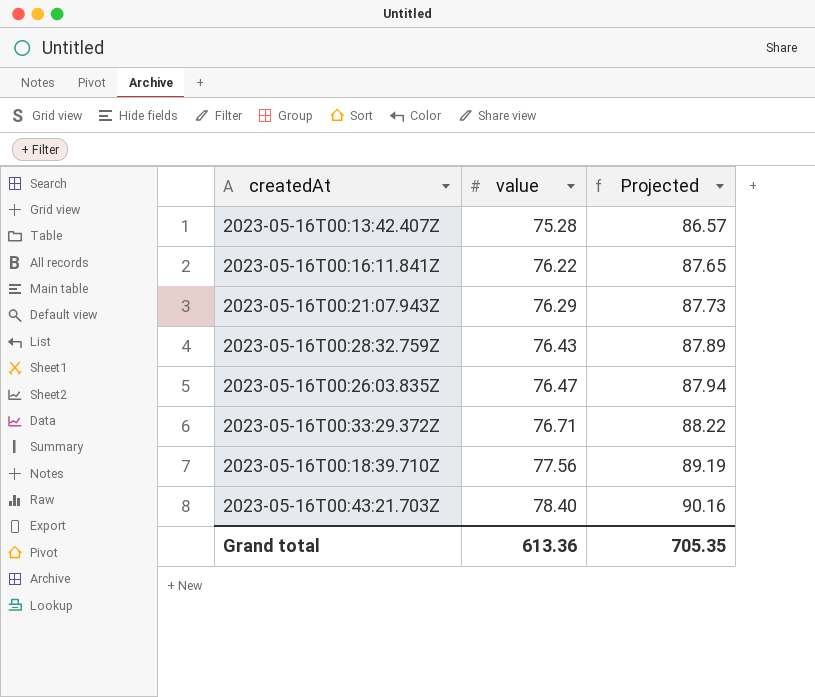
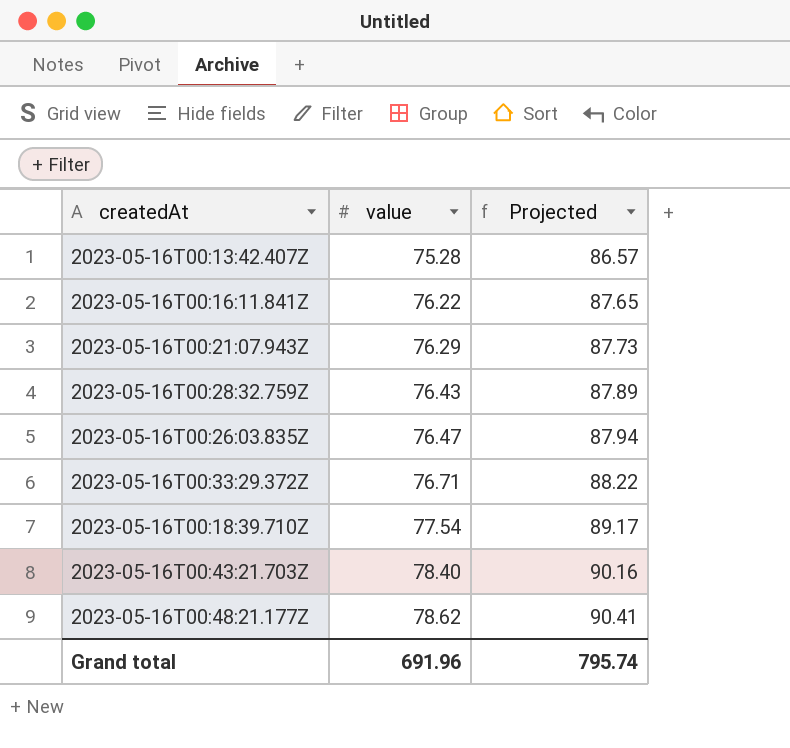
2023-05-16T00:18:39.710Z | value: 77.56 -> 77.54
2023-05-16T00:18:39.710Z | Projected: 89.19 -> 89.17
row 2023-05-16T00:48:21.177Z: none -> 78.62 | 90.41
Grand total | value: 613.36 -> 691.96
Grand total | Projected: 705.35 -> 795.74

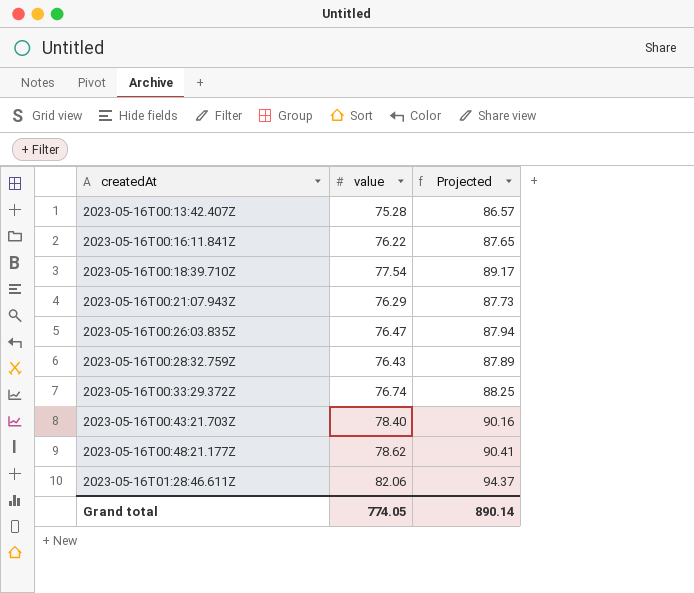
row order: value ascending -> createdAt ascending
2023-05-16T00:33:29.372Z | value: 76.71 -> 76.74
2023-05-16T00:33:29.372Z | Projected: 88.22 -> 88.25
row 2023-05-16T01:28:46.611Z: none -> 82.06 | 94.37
Grand total | value: 691.96 -> 774.05
Grand total | Projected: 795.74 -> 890.14

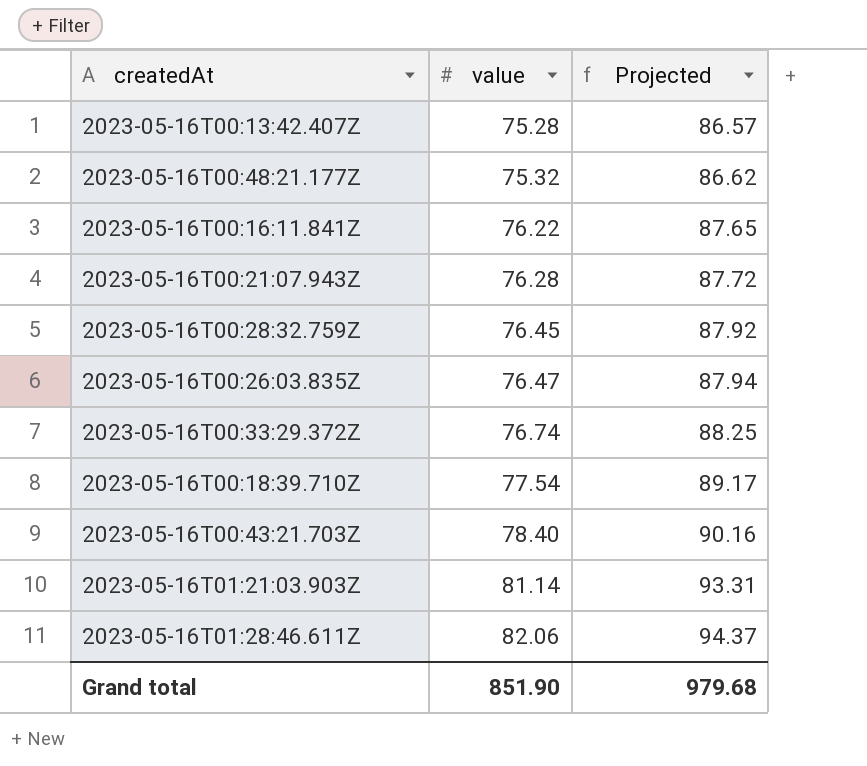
row order: createdAt ascending -> value ascending
2023-05-16T00:48:21.177Z | value: 78.62 -> 75.32
2023-05-16T00:48:21.177Z | Projected: 90.41 -> 86.62
2023-05-16T00:21:07.943Z | value: 76.29 -> 76.28
2023-05-16T00:21:07.943Z | Projected: 87.73 -> 87.72
2023-05-16T00:28:32.759Z | value: 76.43 -> 76.45
2023-05-16T00:28:32.759Z | Projected: 87.89 -> 87.92
row 2023-05-16T01:21:03.903Z: none -> 81.14 | 93.31
Grand total | value: 774.05 -> 851.90
Grand total | Projected: 890.14 -> 979.68

